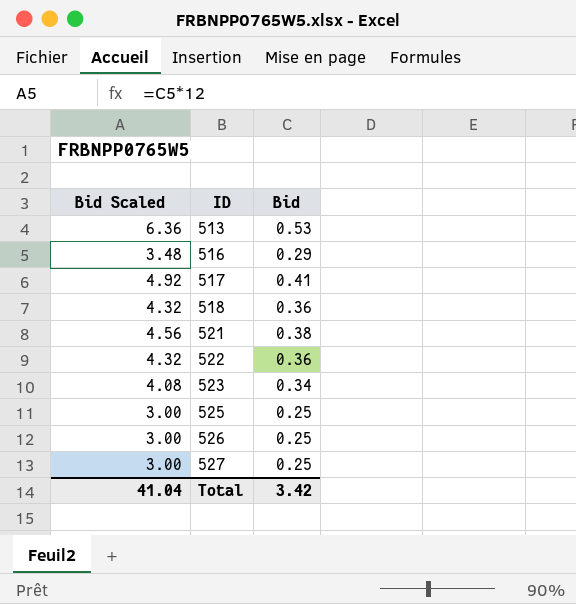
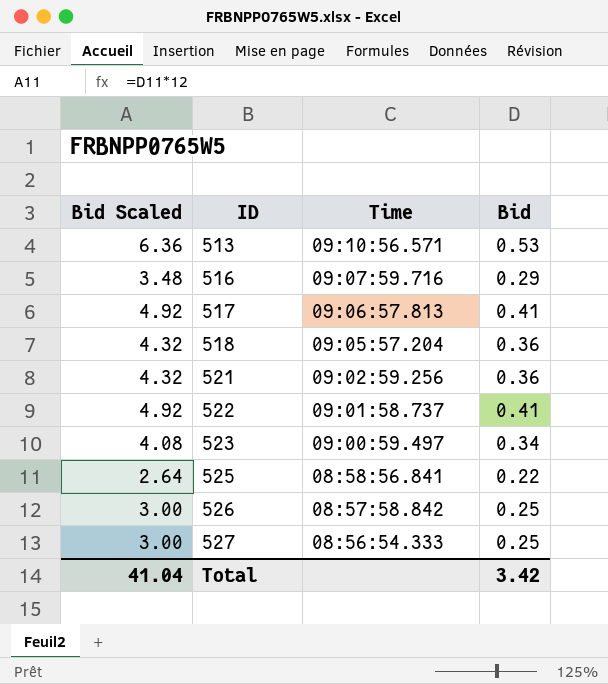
column Time | position: none -> 3
521 | Bid Scaled: 4.56 -> 4.32
521 | Bid: 0.38 -> 0.36
522 | Bid Scaled: 4.32 -> 4.92
522 | Bid: 0.36 -> 0.41
525 | Bid Scaled: 3.00 -> 2.64
525 | Bid: 0.25 -> 0.22

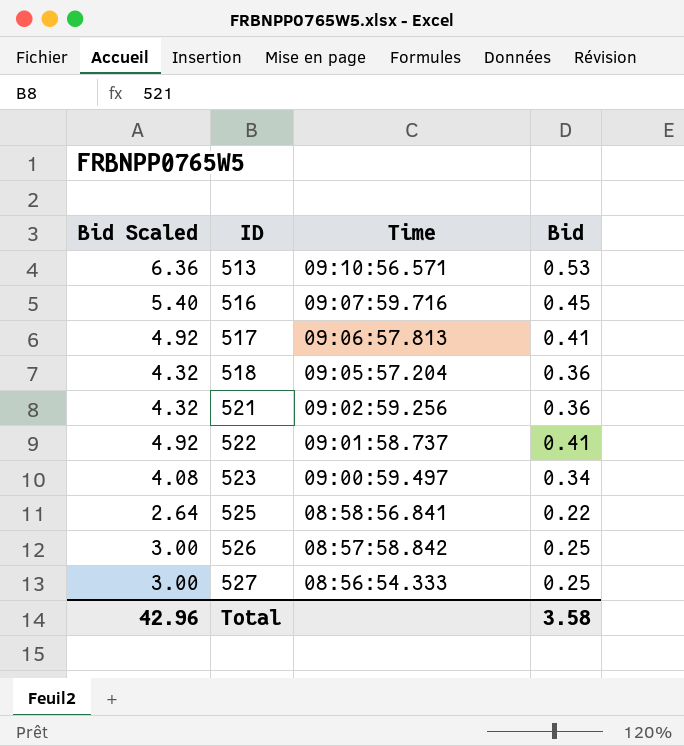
516 | Bid Scaled: 3.48 -> 5.40
516 | Bid: 0.29 -> 0.45
Total | Bid Scaled: 41.04 -> 42.96
Total | Bid: 3.42 -> 3.58

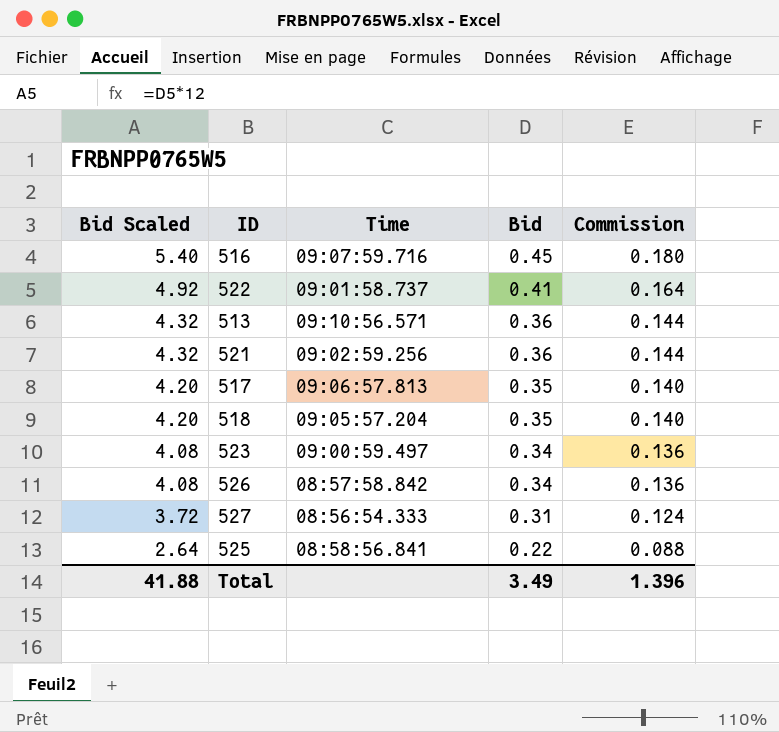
row order: ID ascending -> Bid Scaled descending
column Commission | formula: none -> [Bid] * 0.4
513 | Bid Scaled: 6.36 -> 4.32
513 | Bid: 0.53 -> 0.36
517 | Bid Scaled: 4.92 -> 4.20
517 | Bid: 0.41 -> 0.35
518 | Bid Scaled: 4.32 -> 4.20
518 | Bid: 0.36 -> 0.35
526 | Bid Scaled: 3.00 -> 4.08
526 | Bid: 0.25 -> 0.34
527 | Bid Scaled: 3.00 -> 3.72
527 | Bid: 0.25 -> 0.31
Total | Bid Scaled: 42.96 -> 41.88
Total | Bid: 3.58 -> 3.49

